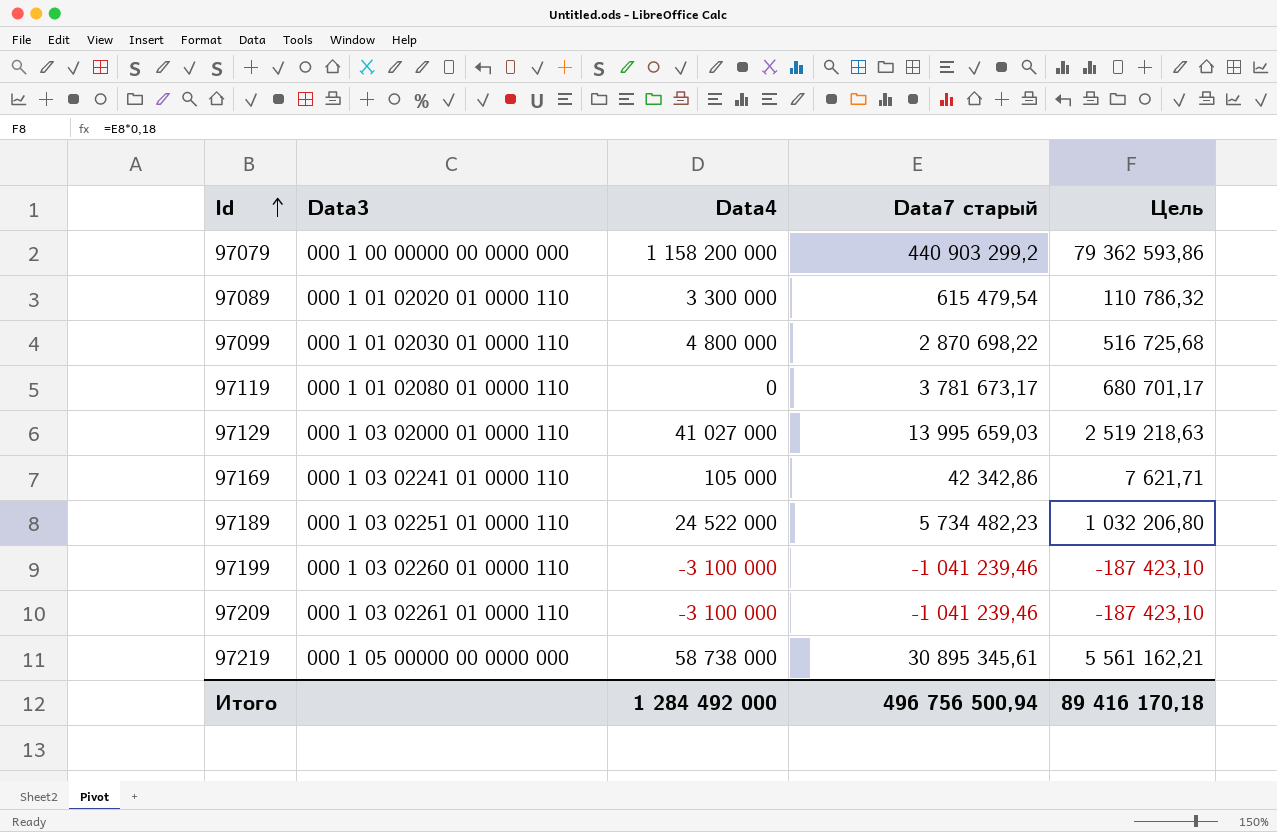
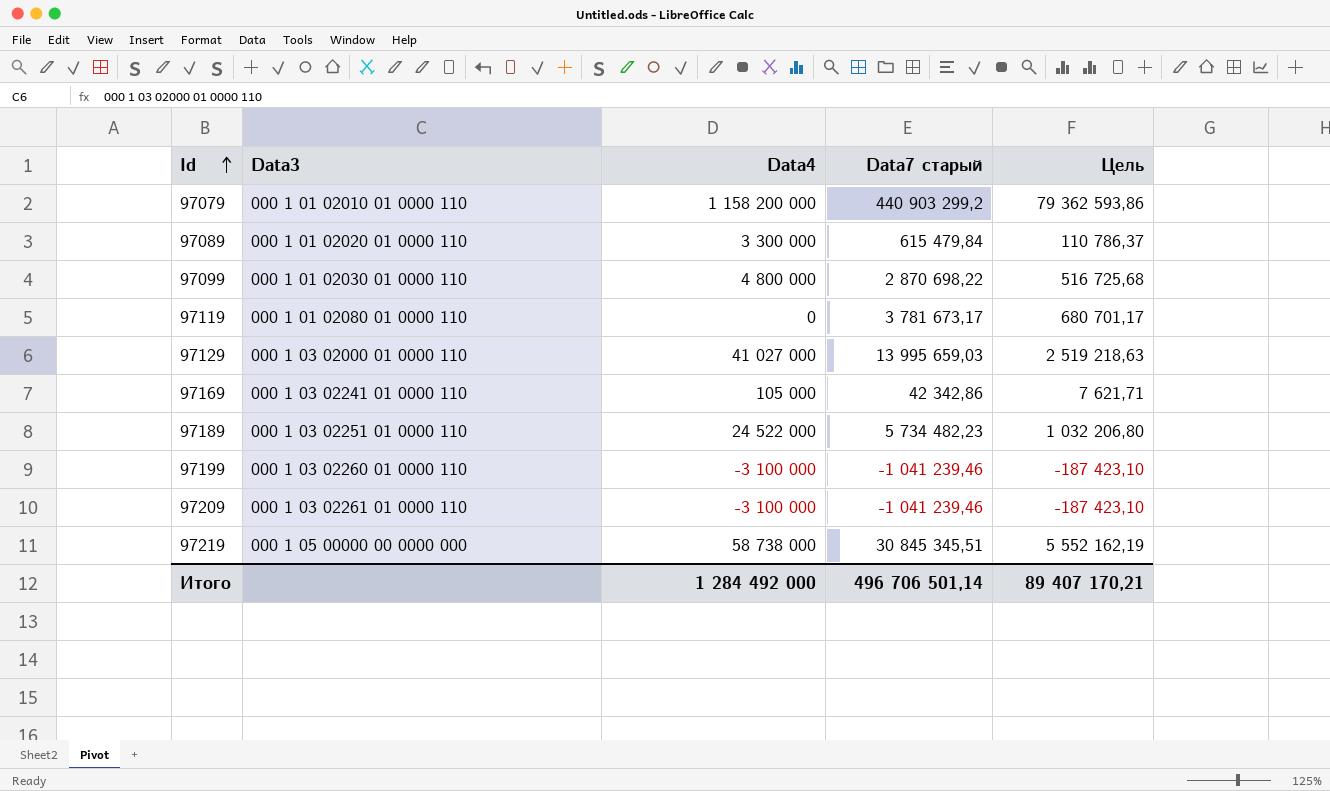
97079 | Data3: 000 1 00 00000 00 0000 000 -> 000 1 01 02010 01 0000 110
97089 | Data7 старый: 615 479,54 -> 615 479,84
97089 | Цель: 110 786,32 -> 110 786,37
97219 | Data7 старый: 30 895 345,61 -> 30 845 345,51
97219 | Цель: 5 561 162,21 -> 5 552 162,19
Итого | Data7 старый: 496 756 500,94 -> 496 706 501,14
Итого | Цель: 89 416 170,18 -> 89 407 170,21

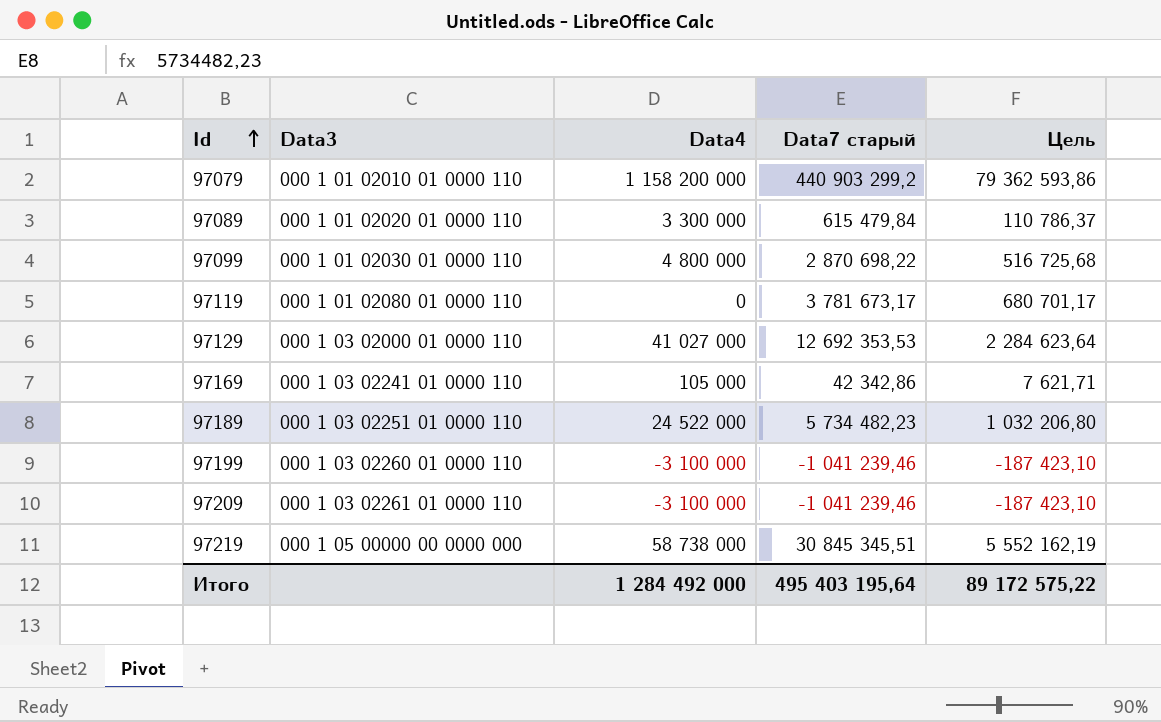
97129 | Data7 старый: 13 995 659,03 -> 12 692 353,53
97129 | Цель: 2 519 218,63 -> 2 284 623,64
Итого | Data7 старый: 496 706 501,14 -> 495 403 195,64
Итого | Цель: 89 407 170,21 -> 89 172 575,22

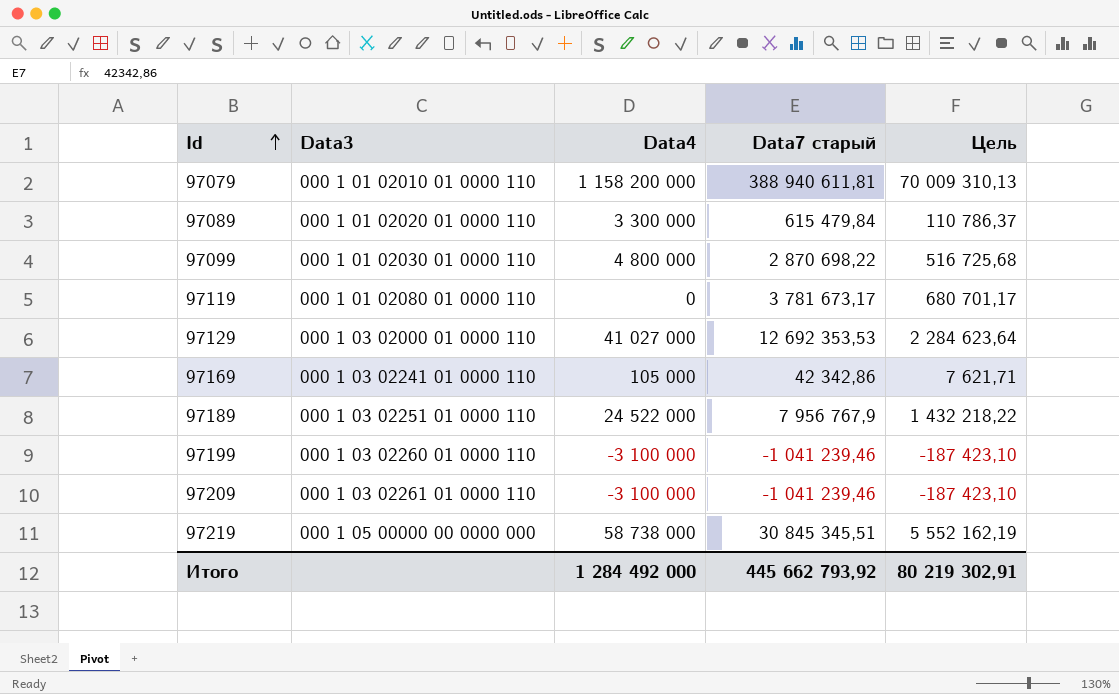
97079 | Data7 старый: 440 903 299,2 -> 388 940 611,81
97079 | Цель: 79 362 593,86 -> 70 009 310,13
97189 | Data7 старый: 5 734 482,23 -> 7 956 767,9
97189 | Цель: 1 032 206,80 -> 1 432 218,22
Итого | Data7 старый: 495 403 195,64 -> 445 662 793,92
Итого | Цель: 89 172 575,22 -> 80 219 302,91

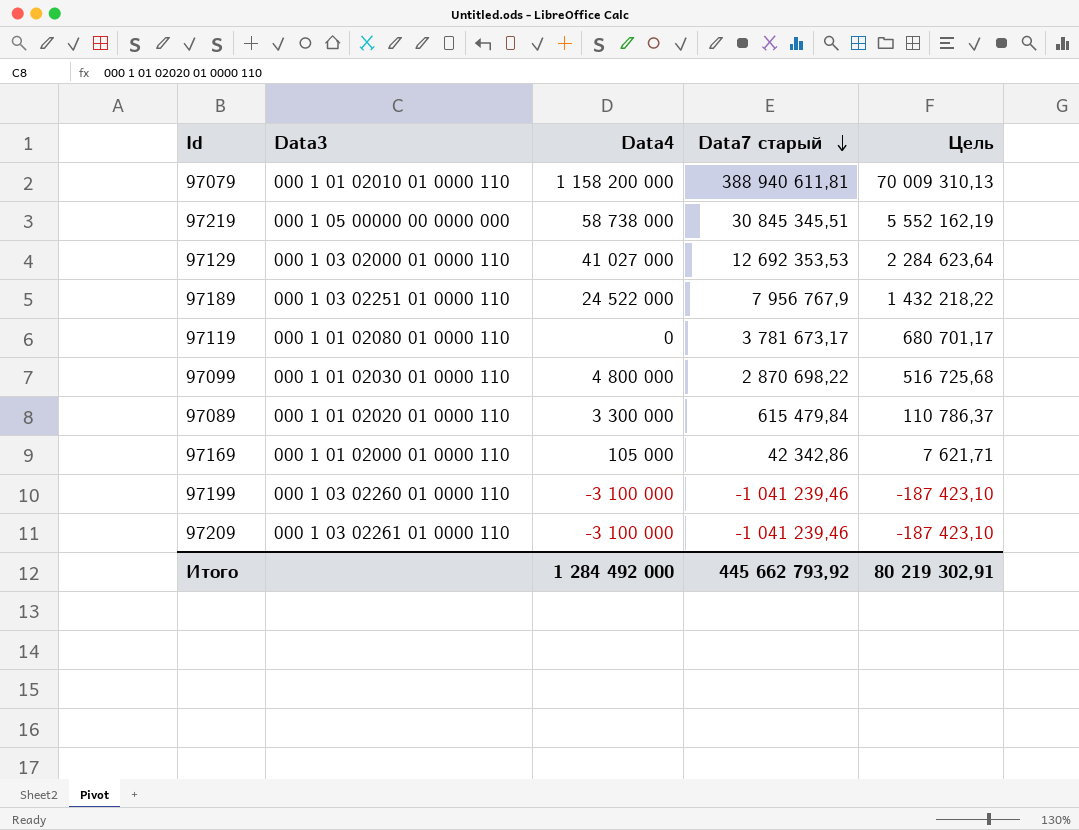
row order: Id ascending -> Data7 старый descending
97169 | Data3: 000 1 03 02241 01 0000 110 -> 000 1 01 02000 01 0000 110

